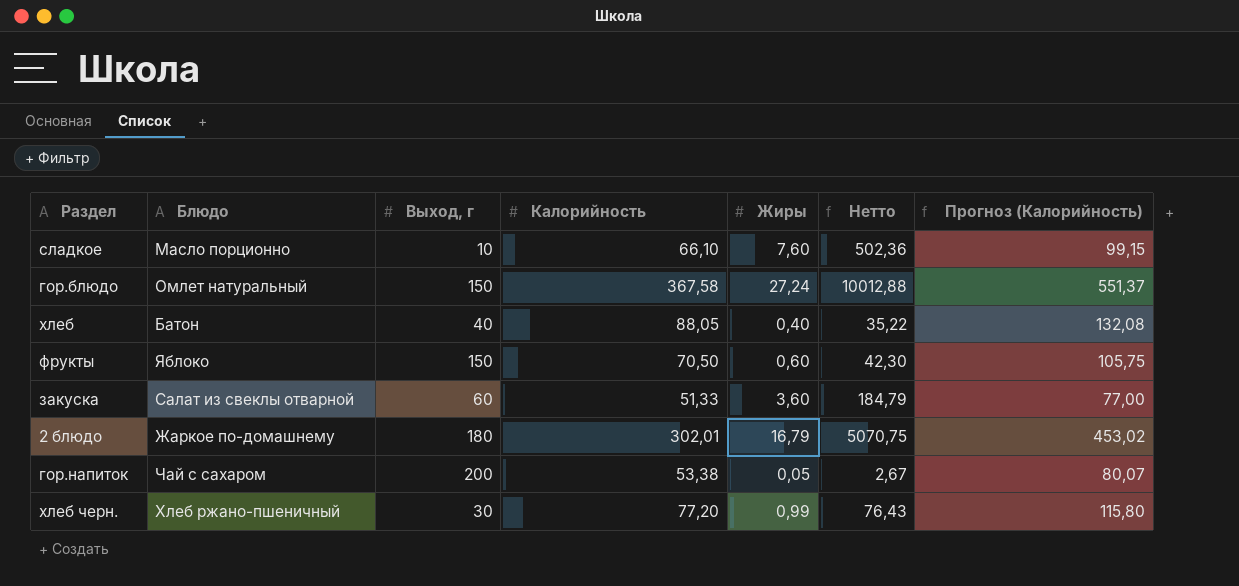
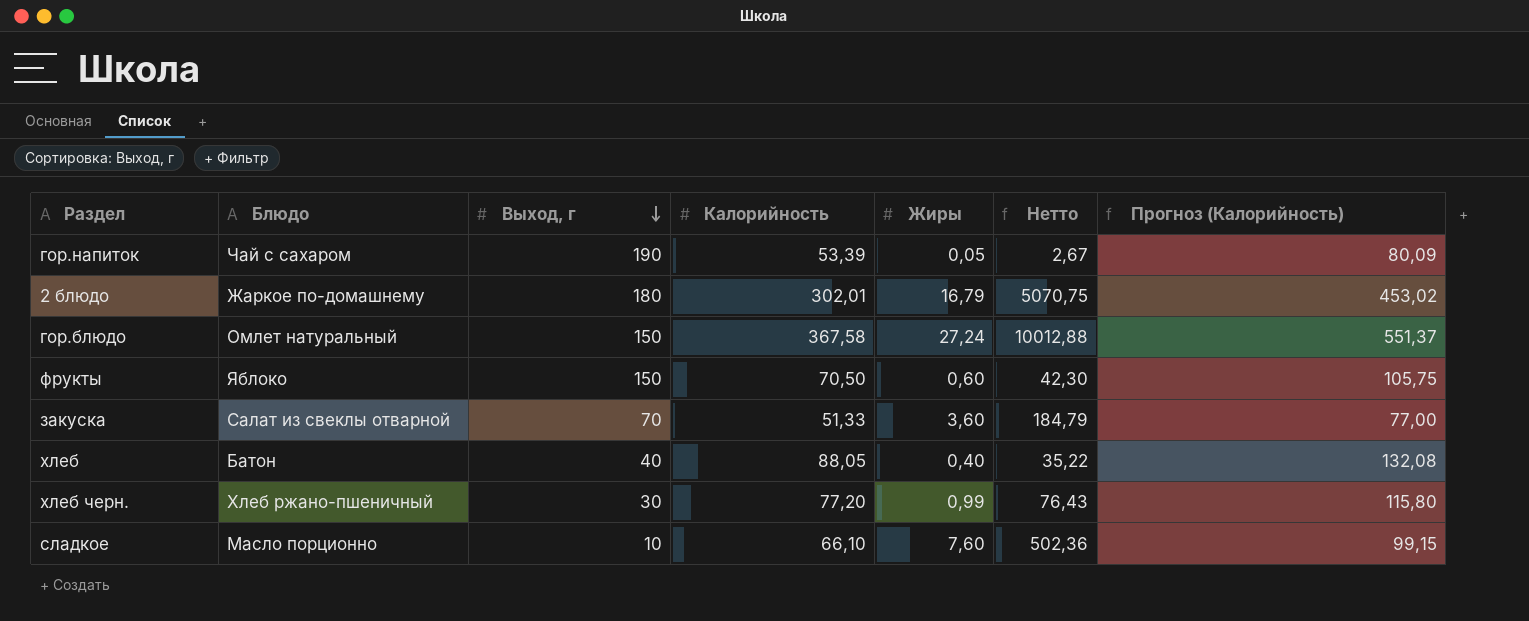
row order: none -> Выход, г descending
гор.напиток | Выход, г: 200 -> 190
гор.напиток | Калорийность: 53,38 -> 53,39
гор.напиток | Прогноз (Калорийность): 80,07 -> 80,09
закуска | Выход, г: 60 -> 70

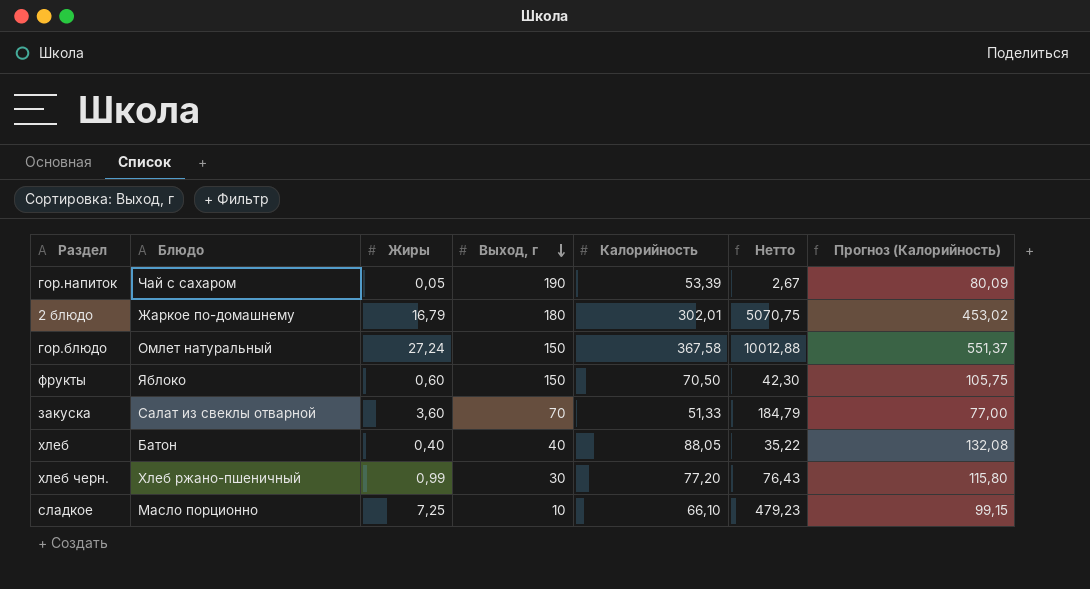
column Жиры | position: 5 -> 3
сладкое | Жиры: 7,60 -> 7,25
сладкое | Нетто: 502,36 -> 479,23

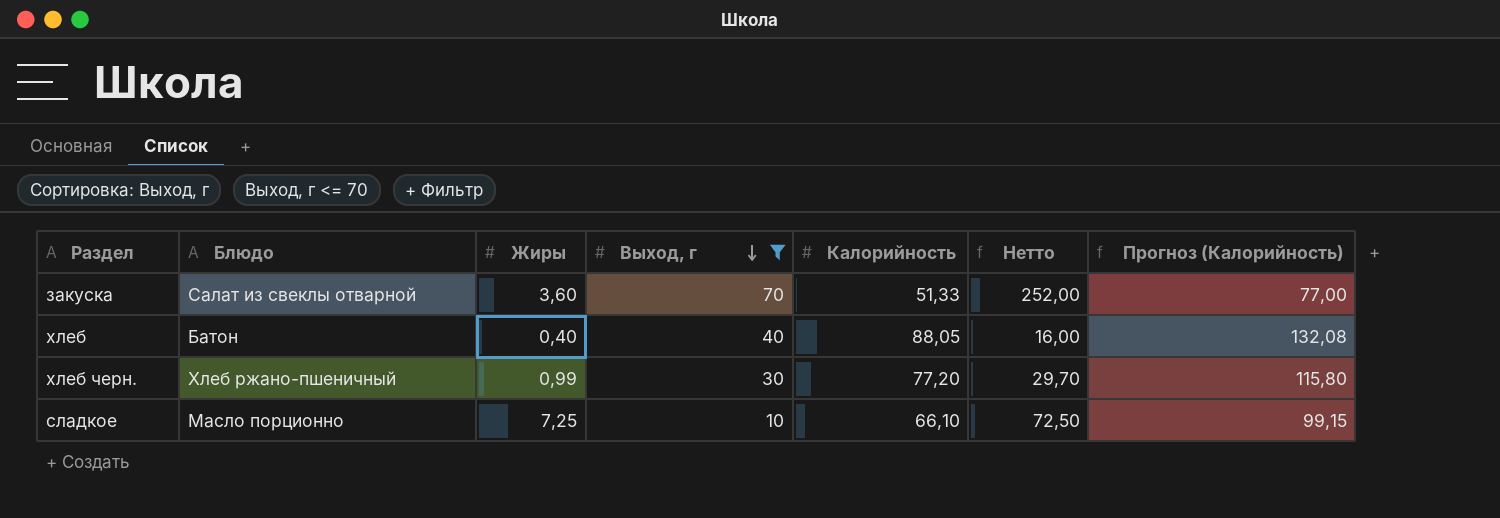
filter: none -> Выход, г <= 70
column Нетто | formula: [Жиры] * [Калорийность] -> [Жиры] * [Выход, г]

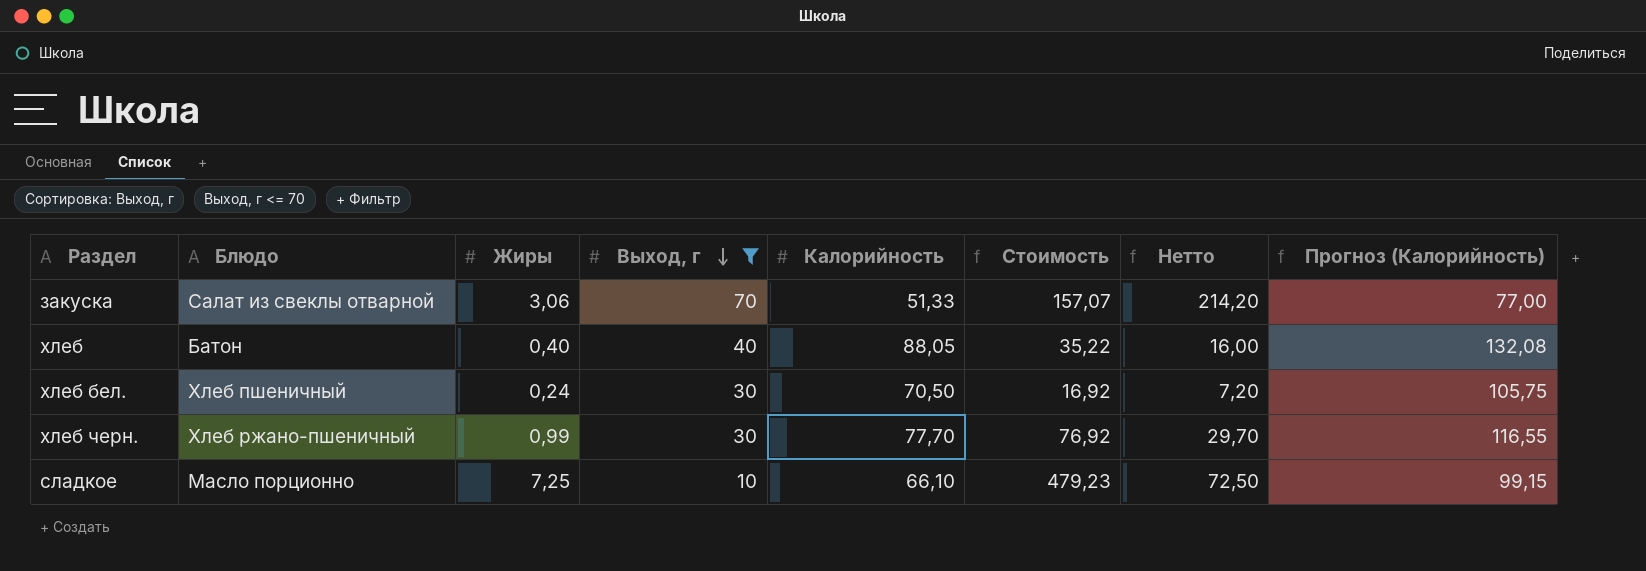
column Стоимость | formula: none -> [Жиры] * [Калорийность]
закуска | Жиры: 3,60 -> 3,06
закуска | Нетто: 252,00 -> 214,20
row хлеб бел.: none -> Хлеб пшеничный | 0,24 | 30 | 70,50 | 16,92 | 7,20 | 105,75
хлеб черн. | Калорийность: 77,20 -> 77,70
хлеб черн. | Прогноз (Калорийность): 115,80 -> 116,55

